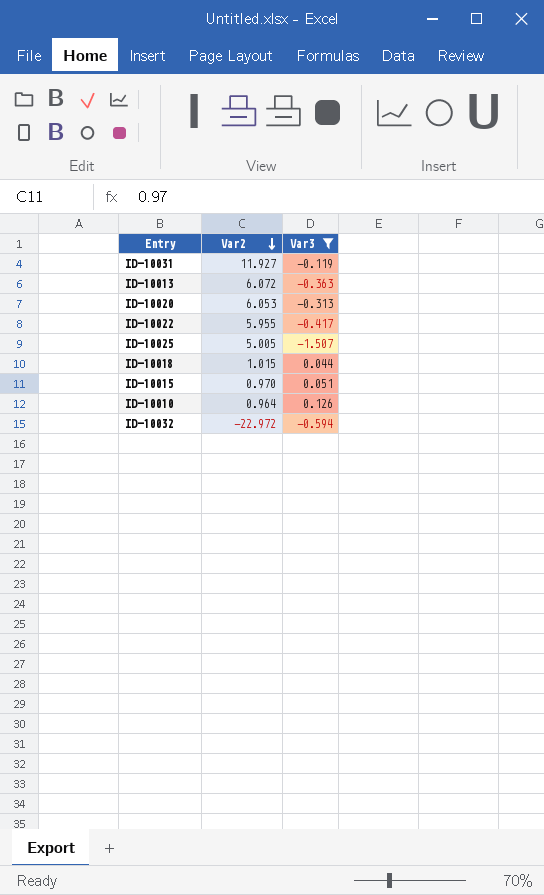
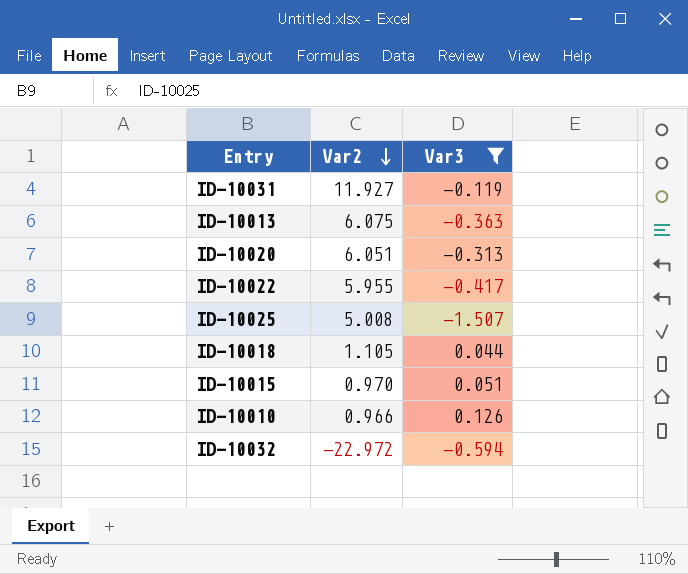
ID-10013 | Var2: 6.072 -> 6.075
ID-10020 | Var2: 6.053 -> 6.051
ID-10025 | Var2: 5.005 -> 5.008
ID-10018 | Var2: 1.015 -> 1.105
ID-10010 | Var2: 0.964 -> 0.966

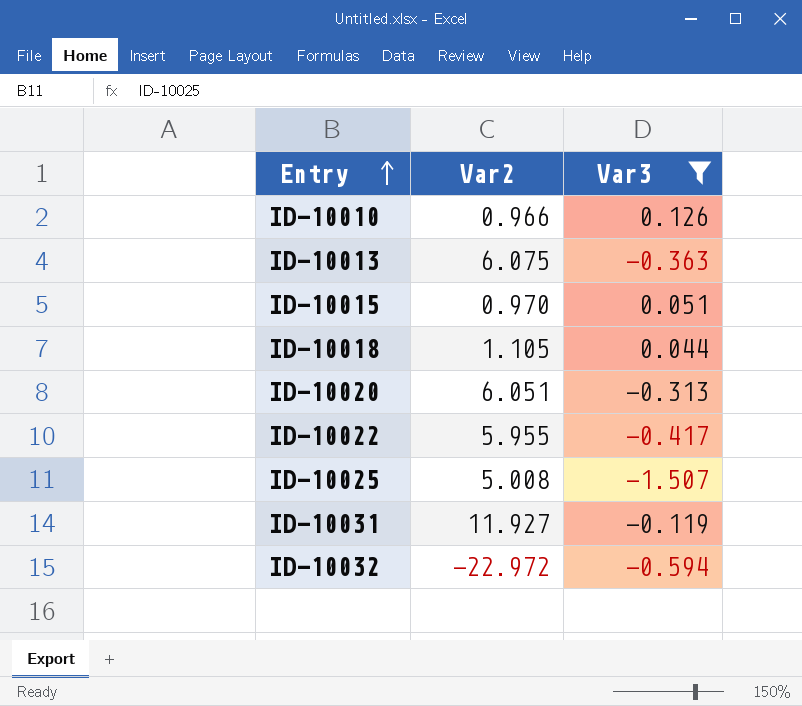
row order: Var2 descending -> Entry ascending

